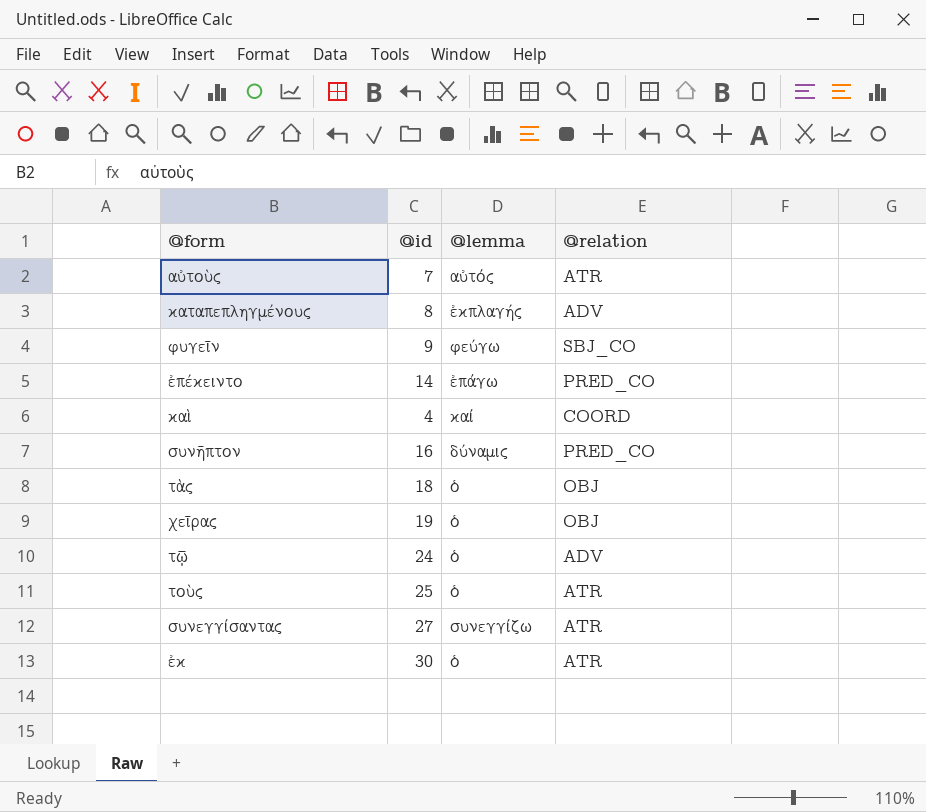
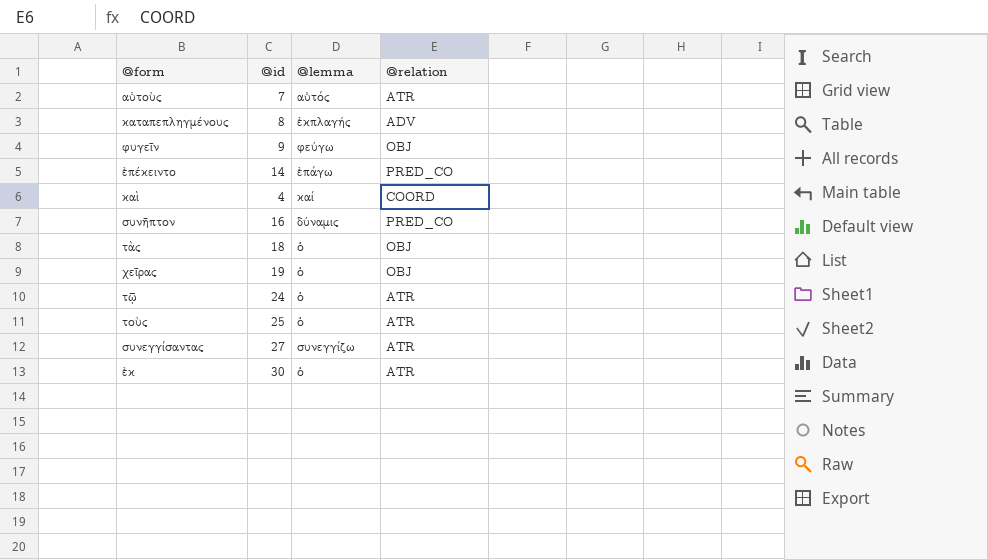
φυγεῖν | @relation: SBJ_CO -> OBJ
τῷ | @relation: ADV -> ATR

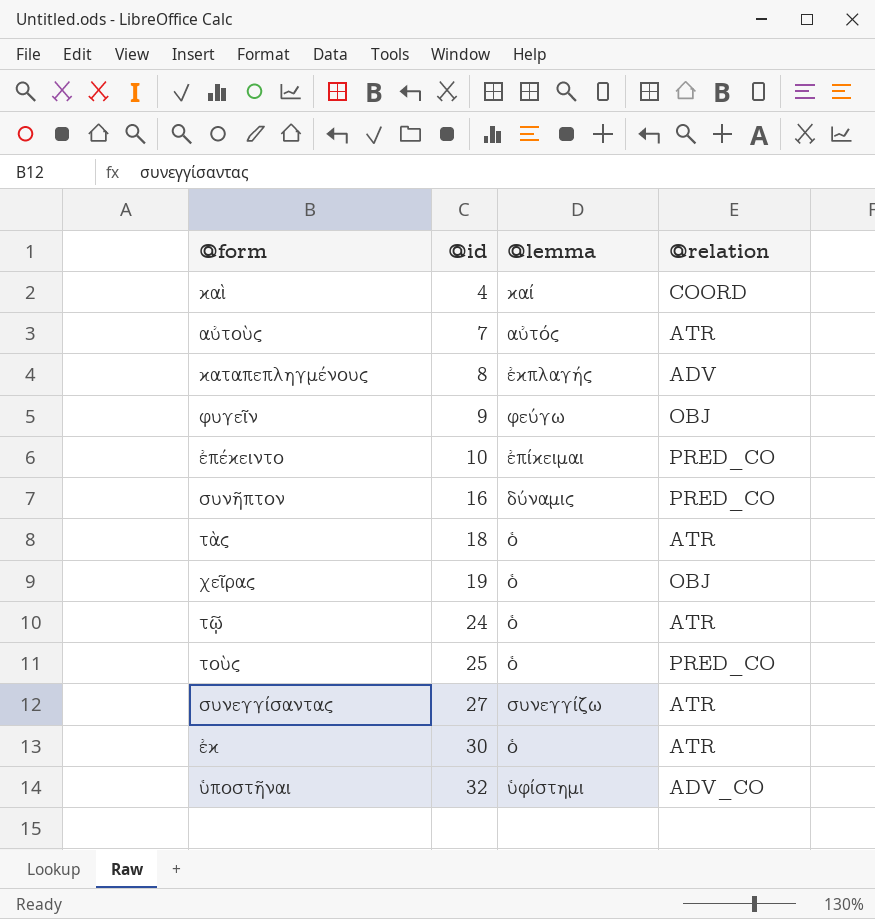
row order: none -> @id ascending
ἐπέκειντο | @id: 14 -> 10
ἐπέκειντο | @lemma: ἐπάγω -> ἐπίκειμαι
τὰς | @relation: OBJ -> ATR
τοὺς | @relation: ATR -> PRED_CO
row ὑποστῆναι: none -> 32 | ὑφίστημι | ADV_CO

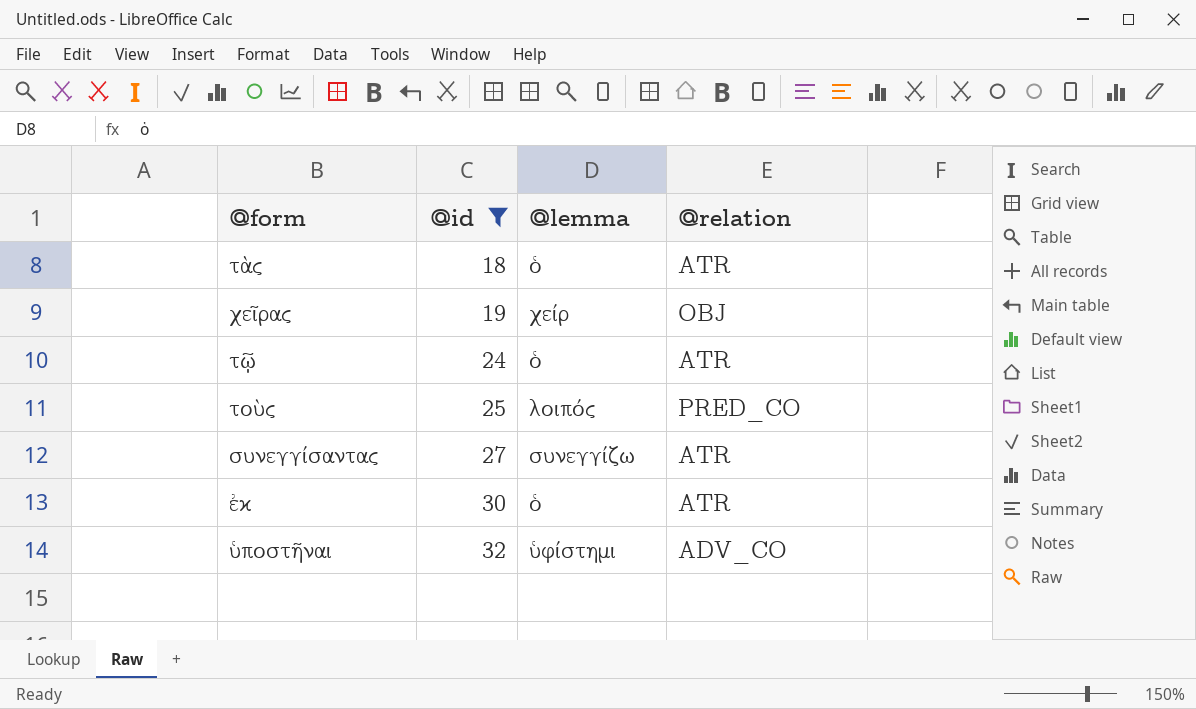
filter: none -> @id >= 18
χεῖρας | @lemma: ὁ -> χείρ
τοὺς | @lemma: ὁ -> λοιπός

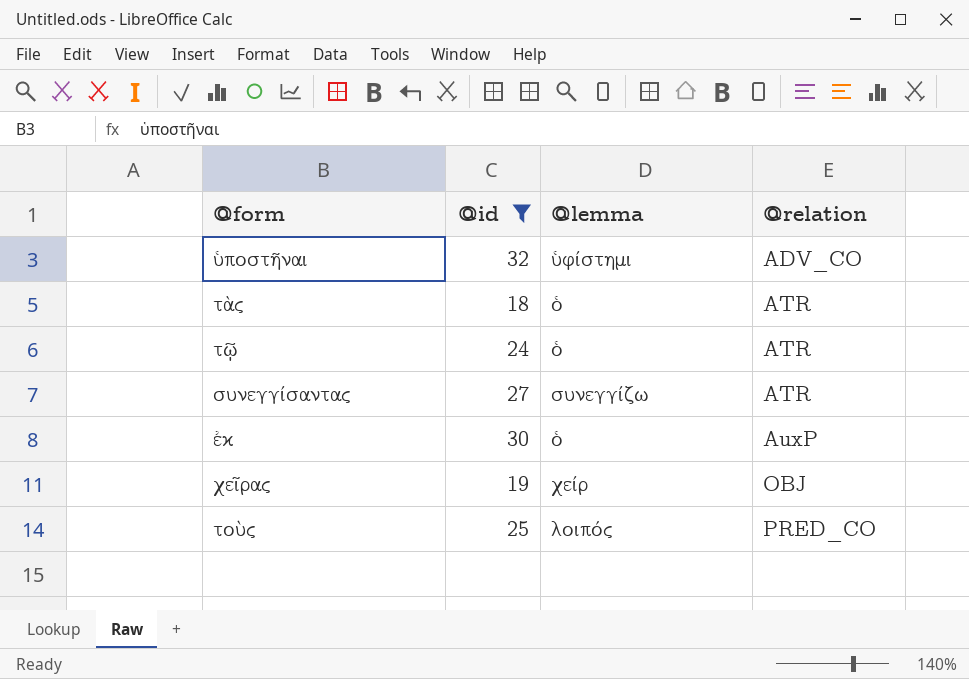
row order: @id ascending -> @relation ascending
ἐκ | @relation: ATR -> AuxP

